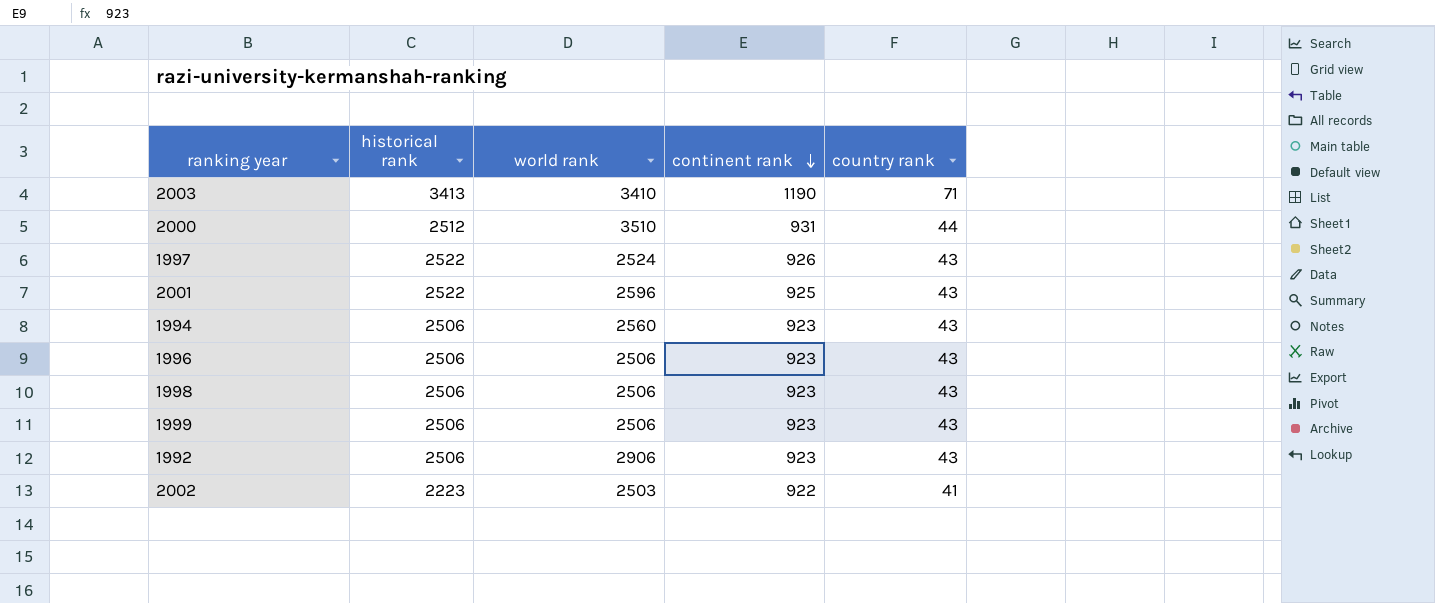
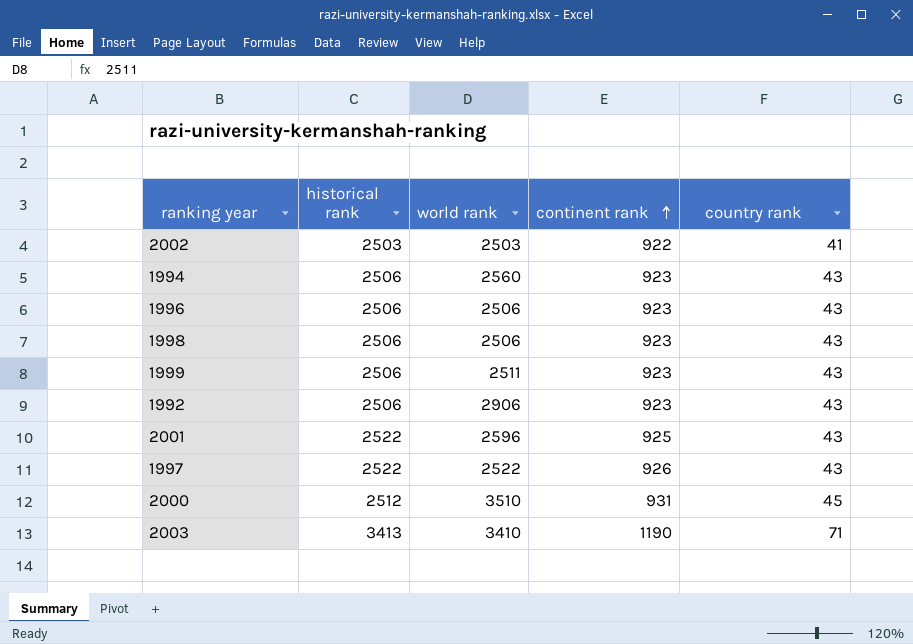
row order: continent rank descending -> continent rank ascending
2002 | historical rank: 2223 -> 2503
1999 | world rank: 2506 -> 2511
1997 | world rank: 2524 -> 2522
2000 | country rank: 44 -> 45

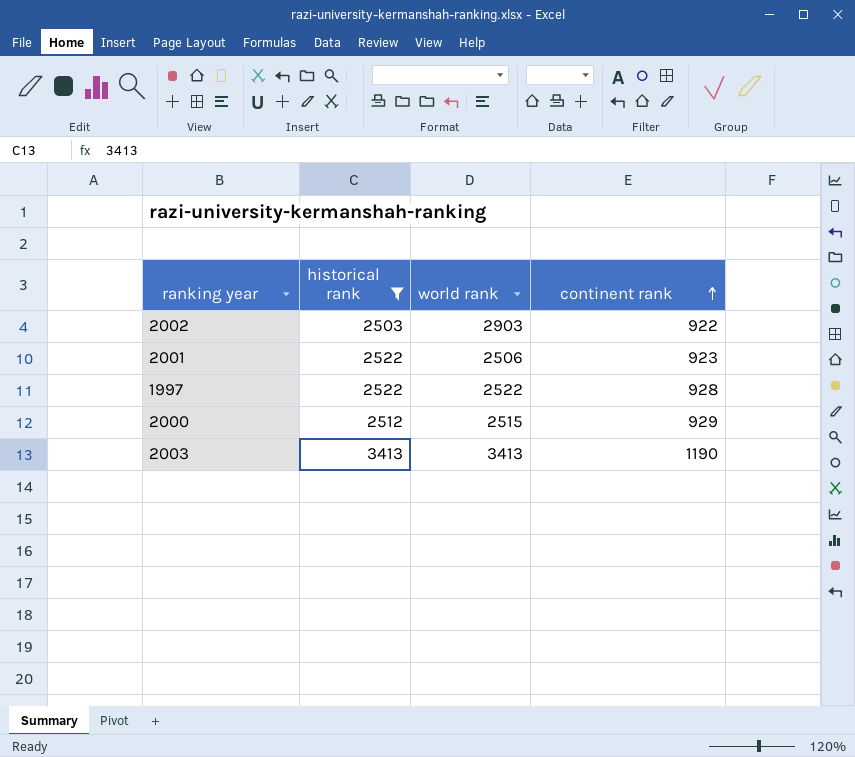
filter: none -> historical rank != 2506
column country rank | position: 5 -> none
2002 | world rank: 2503 -> 2903
2001 | world rank: 2596 -> 2506
2001 | continent rank: 925 -> 923
1997 | continent rank: 926 -> 928
2000 | world rank: 3510 -> 2515
2000 | continent rank: 931 -> 929
2003 | world rank: 3410 -> 3413

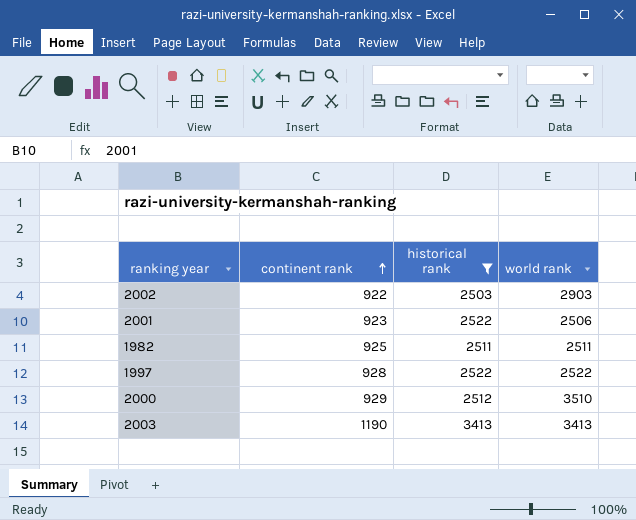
column continent rank | position: 4 -> 2
row 1982: none -> 925 | 2511 | 2511
2000 | world rank: 2515 -> 3510

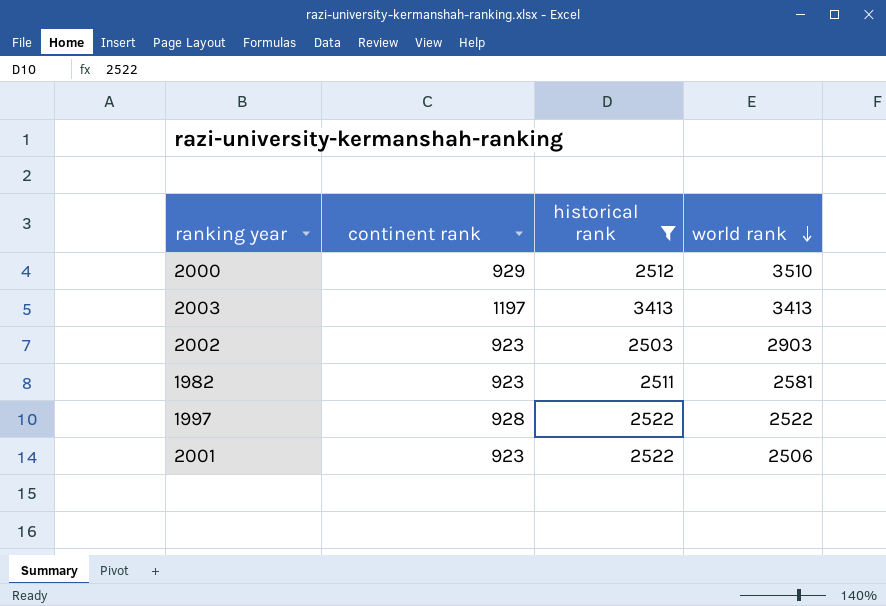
row order: continent rank ascending -> world rank descending
2003 | continent rank: 1190 -> 1197
2002 | continent rank: 922 -> 923
1982 | continent rank: 925 -> 923
1982 | world rank: 2511 -> 2581

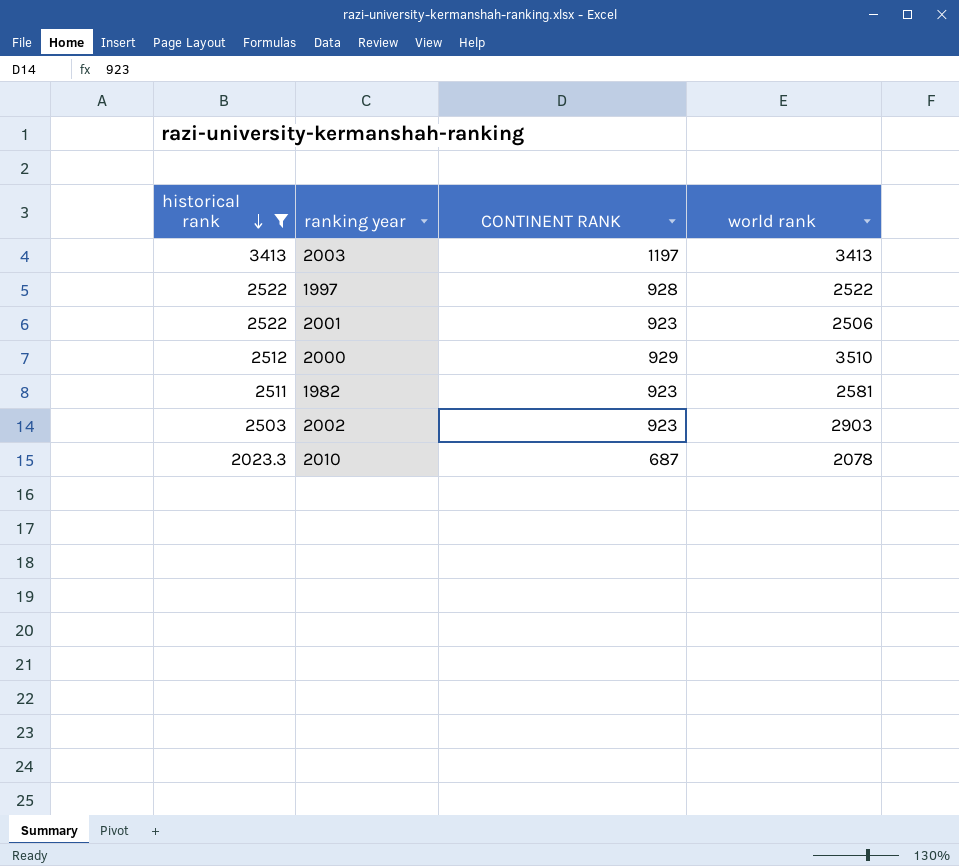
row order: world rank descending -> historical rank descending
column historical rank | position: 3 -> 1
column name: continent rank -> CONTINENT RANK
row 2010: none -> 2023.3 | 687 | 2078

